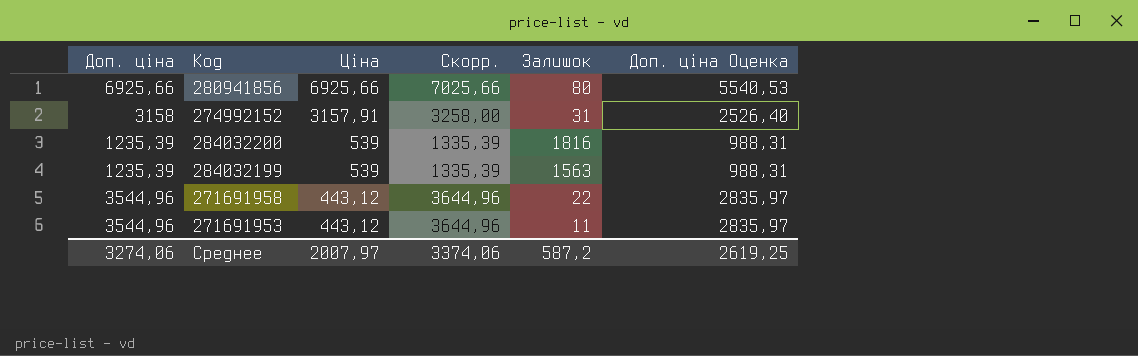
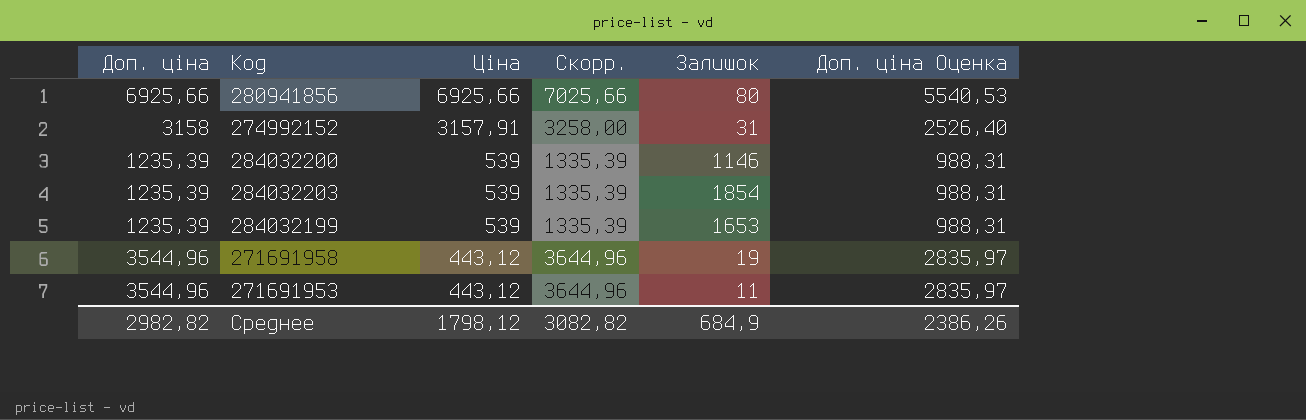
284032200 | Залишок: 1816 -> 1146
row 284032203: none -> 1235,39 | 539 | 1335,39 | 1854 | 988,31
284032199 | Залишок: 1563 -> 1653
271691958 | Залишок: 22 -> 19
Среднее | Доп. ціна: 3274,06 -> 2982,82
Среднее | Ціна: 2007,97 -> 1798,12
Среднее | Скорр.: 3374,06 -> 3082,82
Среднее | Залишок: 587,2 -> 684,9
Среднее | Доп. ціна Оценка: 2619,25 -> 2386,26

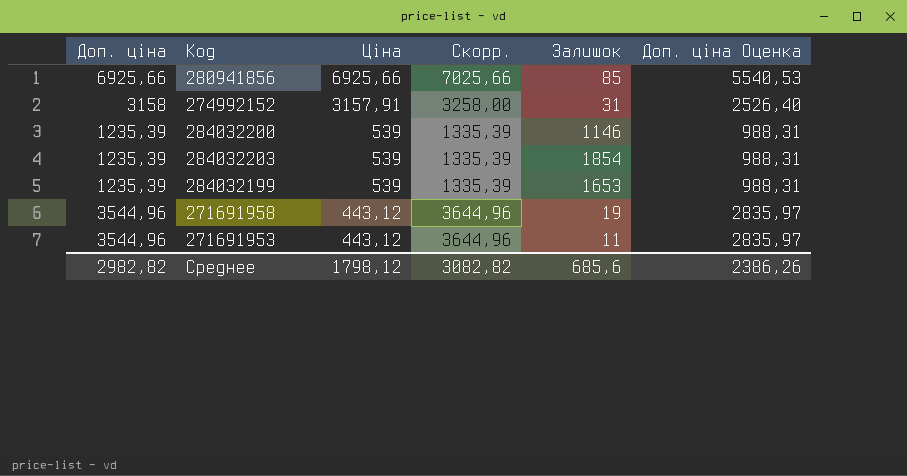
280941856 | Залишок: 80 -> 85
Среднее | Залишок: 684,9 -> 685,6

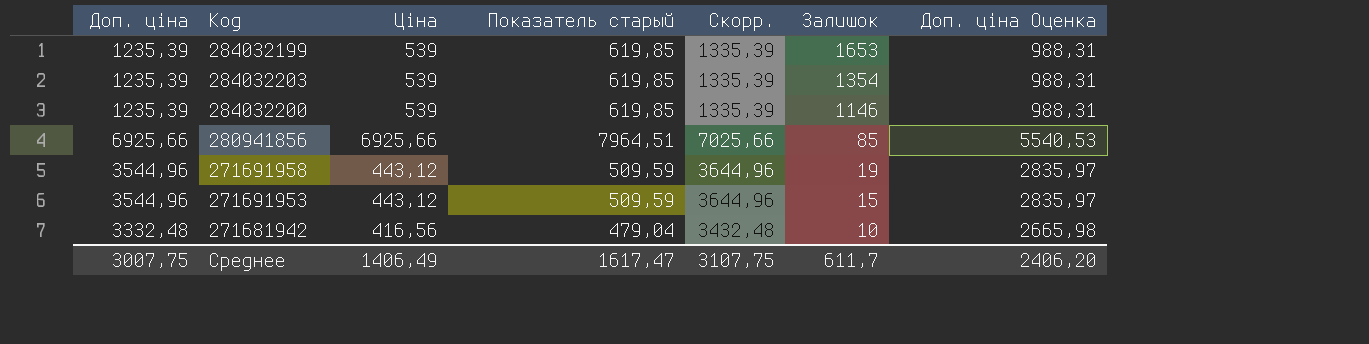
row order: Ціна descending -> Залишок descending
column Показатель старый | formula: none -> [Ціна] * 1,15
row 274992152: 3158 | 3157,91 | 3258,00 | 31 | 2526,40 -> none
284032203 | Залишок: 1854 -> 1354
271691953 | Залишок: 11 -> 15
row 271681942: none -> 3332,48 | 416,56 | 479,04 | 3432,48 | 10 | 2665,98
Среднее | Доп. ціна: 2982,82 -> 3007,75
Среднее | Ціна: 1798,12 -> 1406,49
Среднее | Скорр.: 3082,82 -> 3107,75
Среднее | Залишок: 685,6 -> 611,7
Среднее | Доп. ціна Оценка: 2386,26 -> 2406,20

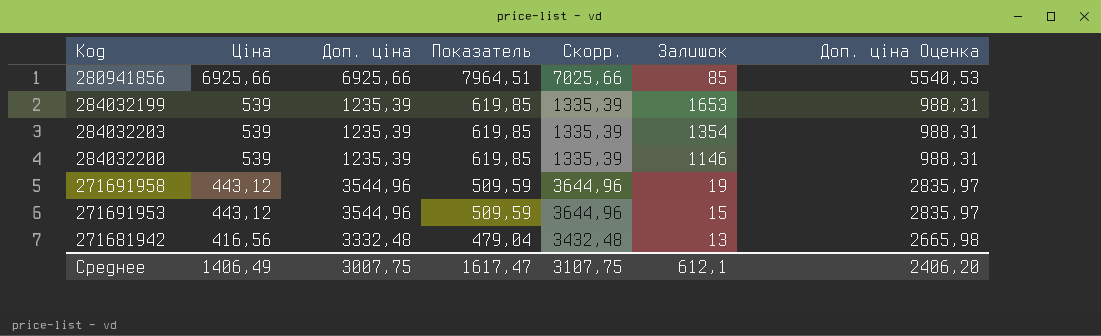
row order: Залишок descending -> Ціна descending
column Доп. ціна | position: 1 -> 3
column name: Показатель старый -> Показатель
271681942 | Залишок: 10 -> 13
Среднее | Залишок: 611,7 -> 612,1

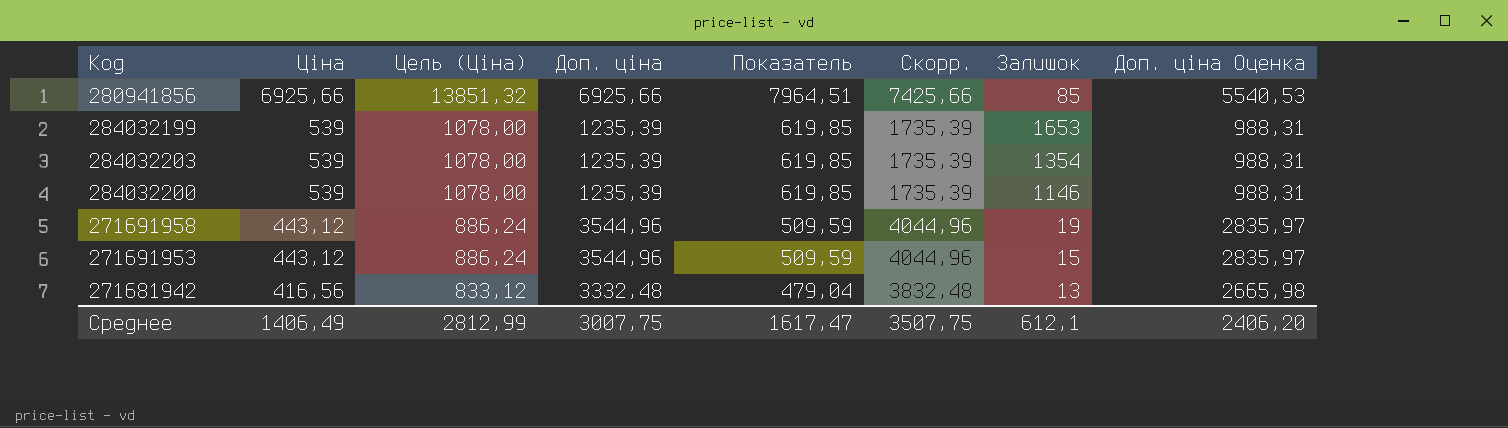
column Цель (Ціна) | formula: none -> [Ціна] * 2
column Скорр. | formula: [Доп. ціна] + 100 -> [Доп. ціна] + 500
Среднее | Скорр.: 3107,75 -> 3507,75

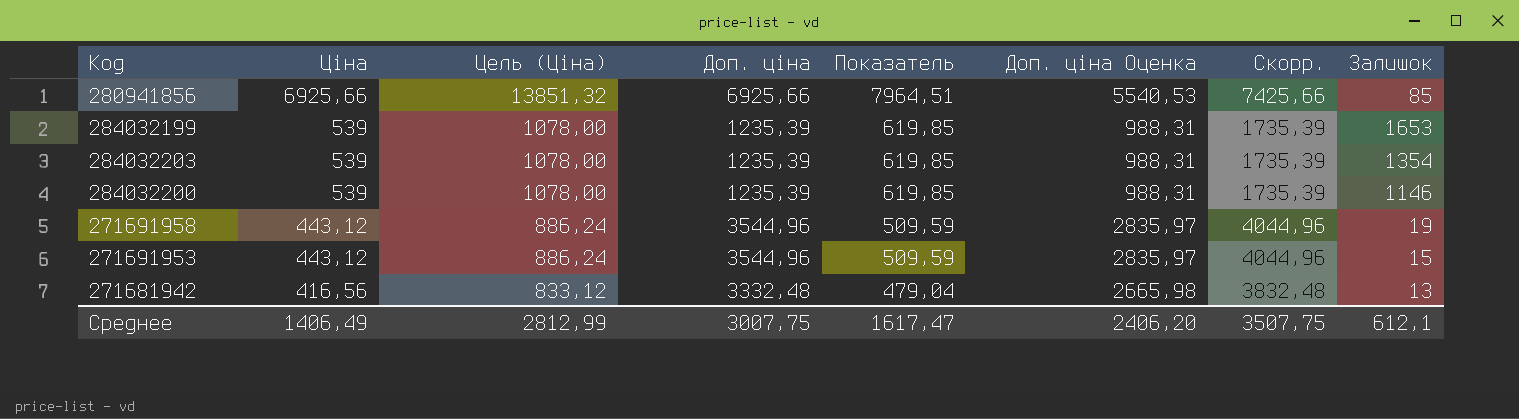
column Доп. ціна Оценка | position: 8 -> 6

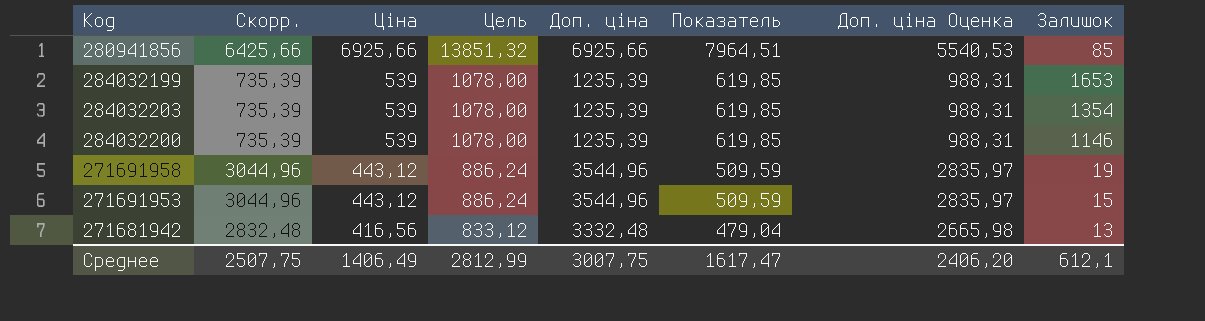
column Скорр. | formula: [Доп. ціна] + 500 -> [Доп. ціна] - 500
column Скорр. | position: 7 -> 2
column name: Цель (Ціна) -> Цель
Среднее | Скорр.: 3507,75 -> 2507,75

